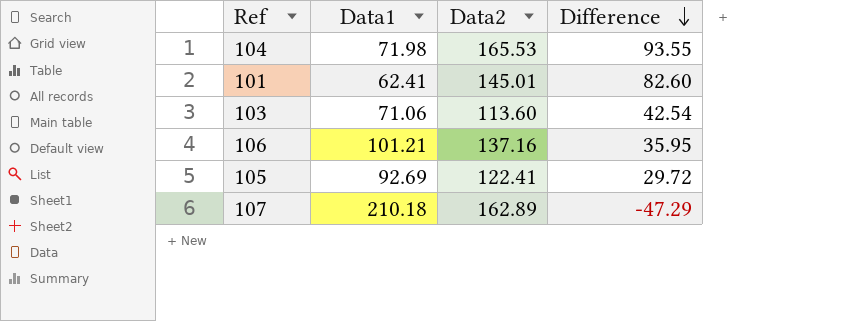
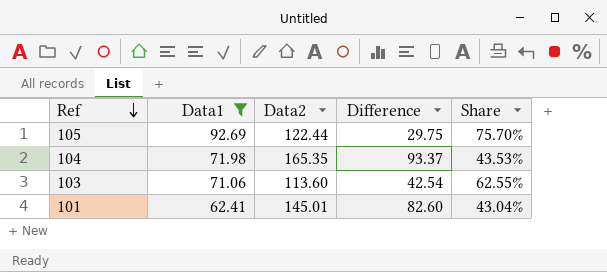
filter: none -> Data1 <= 92.69
row order: Difference descending -> Ref descending
column Share | formula: none -> [Data1] / [Data2]
105 | Data2: 122.41 -> 122.44
105 | Difference: 29.72 -> 29.75
104 | Data2: 165.53 -> 165.35
104 | Difference: 93.55 -> 93.37

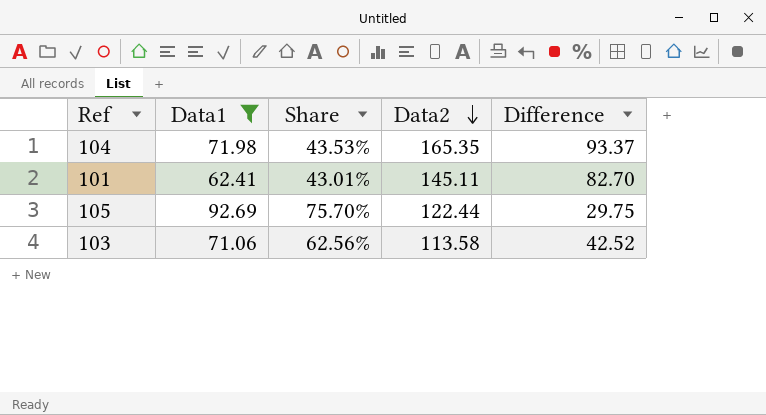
row order: Ref descending -> Data2 descending
column Share | position: 5 -> 3
101 | Share: 43.04% -> 43.01%
101 | Data2: 145.01 -> 145.11
101 | Difference: 82.60 -> 82.70
103 | Share: 62.55% -> 62.56%
103 | Data2: 113.60 -> 113.58
103 | Difference: 42.54 -> 42.52

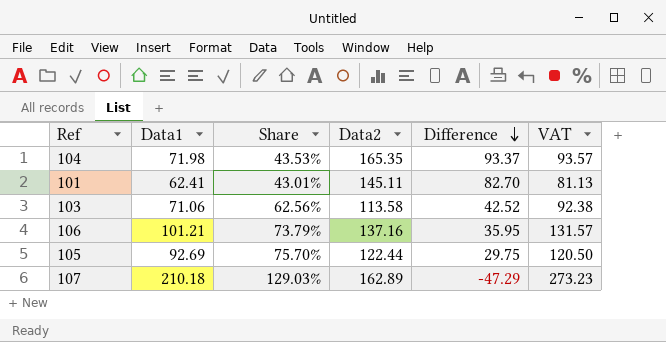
filter: Data1 <= 92.69 -> none
row order: Data2 descending -> Difference descending
column VAT | formula: none -> [Data1] * 1.3

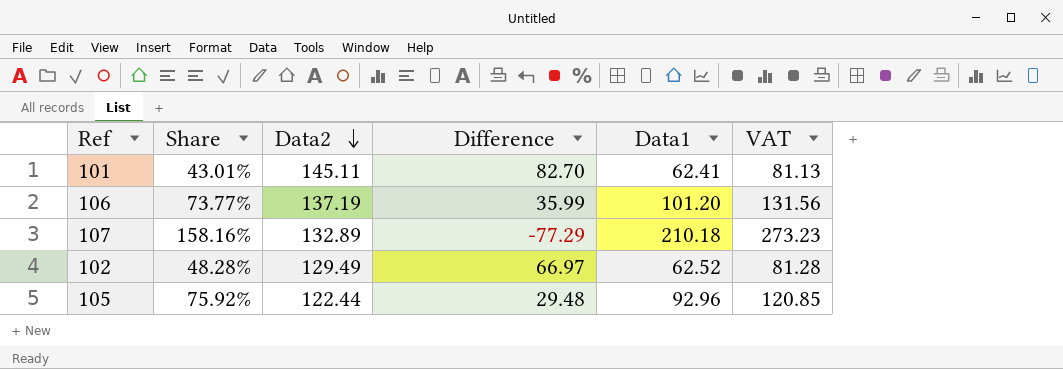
row order: Difference descending -> Data2 descending
column Data1 | position: 2 -> 5
row 104: 71.98 | 43.53% | 165.35 | 93.37 | 93.57 -> none
row 103: 71.06 | 62.56% | 113.58 | 42.52 | 92.38 -> none
106 | Share: 73.79% -> 73.77%
106 | Data2: 137.16 -> 137.19
106 | Difference: 35.95 -> 35.99
106 | Data1: 101.21 -> 101.20
106 | VAT: 131.57 -> 131.56
107 | Share: 129.03% -> 158.16%
107 | Data2: 162.89 -> 132.89
107 | Difference: -47.29 -> -77.29
row 102: none -> 48.28% | 129.49 | 66.97 | 62.52 | 81.28
105 | Share: 75.70% -> 75.92%
105 | Difference: 29.75 -> 29.48
105 | Data1: 92.69 -> 92.96
105 | VAT: 120.50 -> 120.85

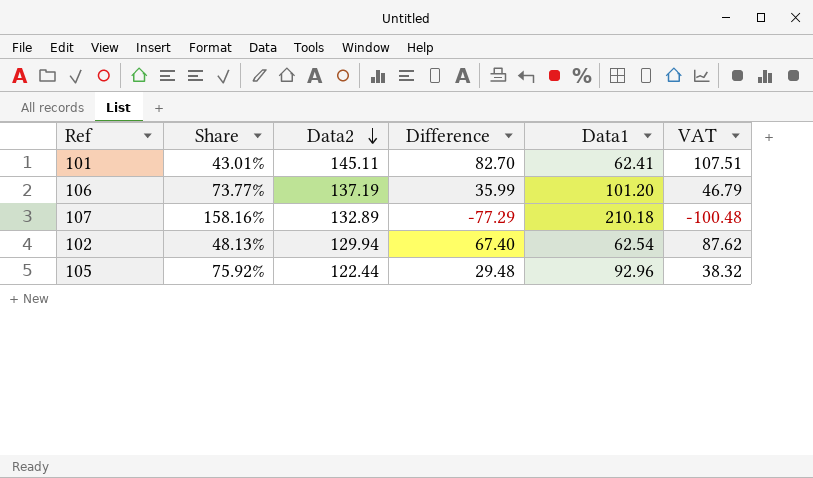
column VAT | formula: [Data1] * 1.3 -> [Difference] * 1.3
102 | Share: 48.28% -> 48.13%
102 | Data2: 129.49 -> 129.94
102 | Difference: 66.97 -> 67.40
102 | Data1: 62.52 -> 62.54

